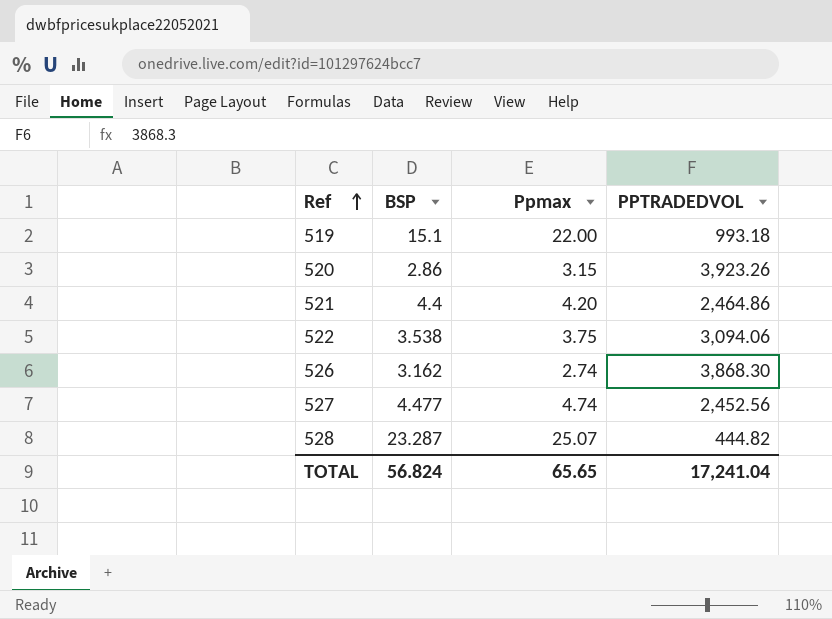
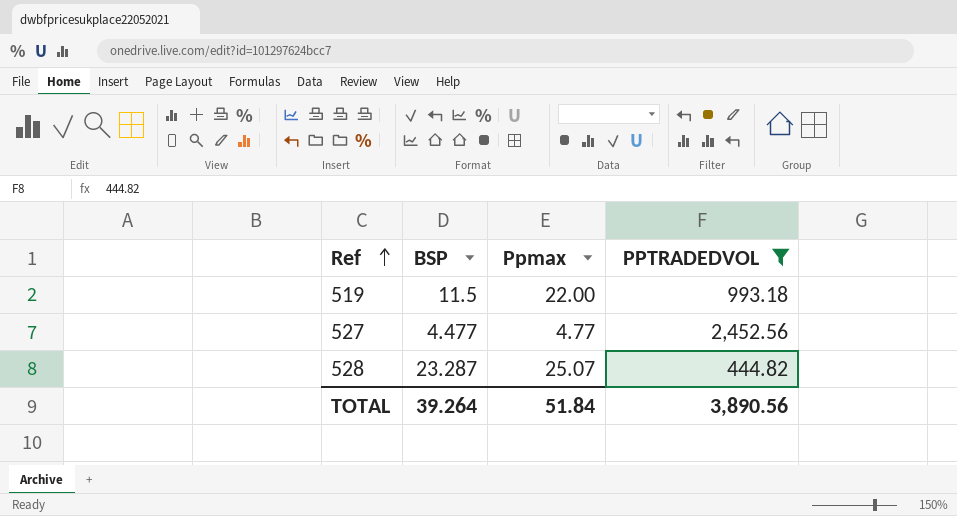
filter: none -> PPTRADEDVOL <= 2,452.56
519 | BSP: 15.1 -> 11.5
527 | Ppmax: 4.74 -> 4.77
TOTAL | BSP: 56.824 -> 39.264
TOTAL | Ppmax: 65.65 -> 51.84
TOTAL | PPTRADEDVOL: 17,241.04 -> 3,890.56

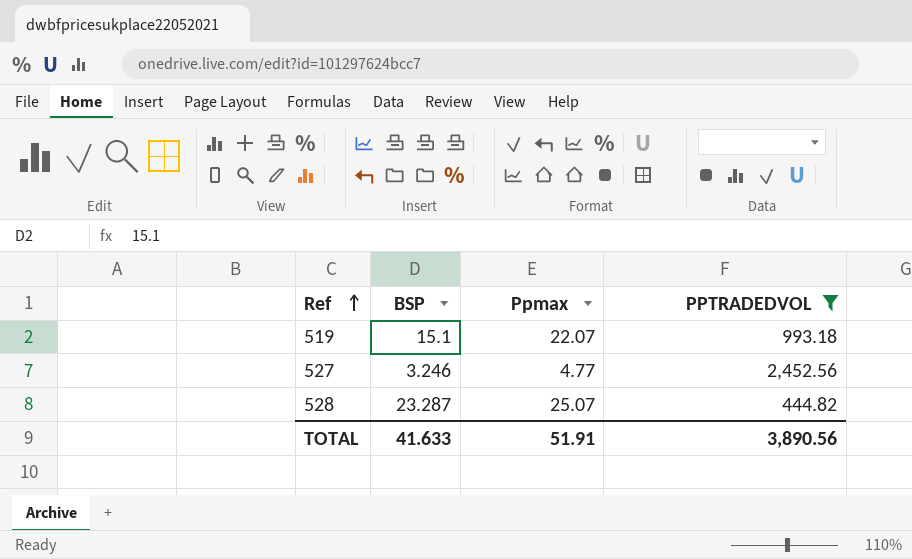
519 | BSP: 11.5 -> 15.1
519 | Ppmax: 22.00 -> 22.07
527 | BSP: 4.477 -> 3.246
TOTAL | BSP: 39.264 -> 41.633
TOTAL | Ppmax: 51.84 -> 51.91

